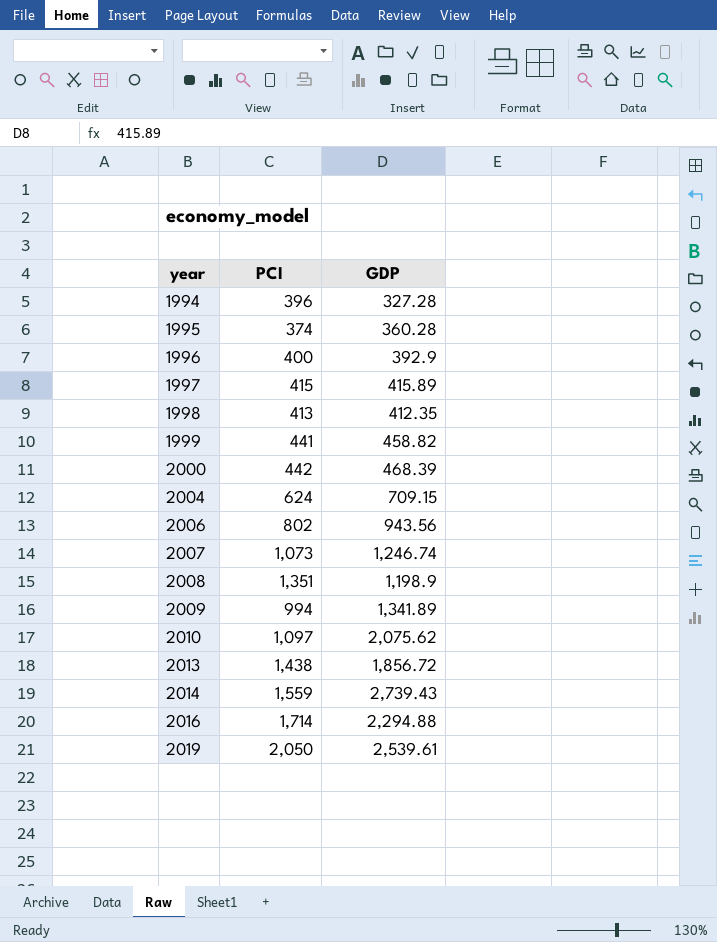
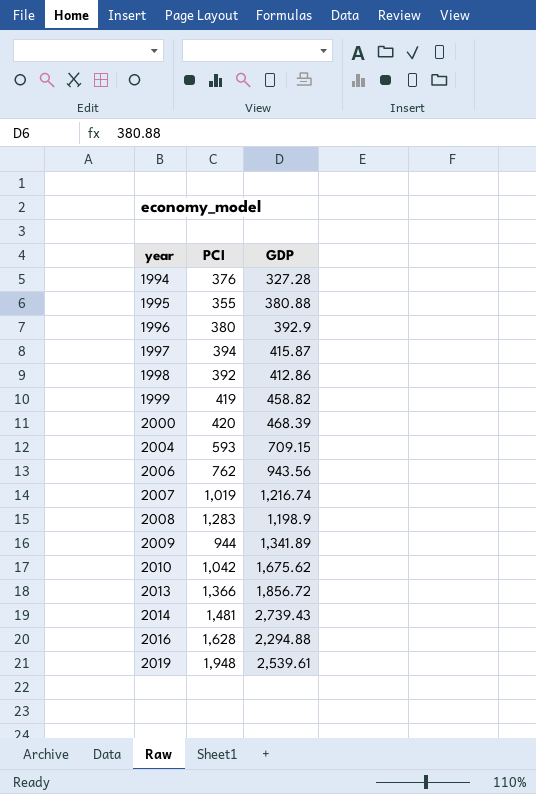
1994 | PCI: 396 -> 376
1995 | PCI: 374 -> 355
1995 | GDP: 360.28 -> 380.88
1996 | PCI: 400 -> 380
1997 | PCI: 415 -> 394
1997 | GDP: 415.89 -> 415.87
1998 | PCI: 413 -> 392
1998 | GDP: 412.35 -> 412.86
1999 | PCI: 441 -> 419
2000 | PCI: 442 -> 420
2004 | PCI: 624 -> 593
2006 | PCI: 802 -> 762
2007 | PCI: 1,073 -> 1,019
2007 | GDP: 1,246.74 -> 1,216.74
2008 | PCI: 1,351 -> 1,283
2009 | PCI: 994 -> 944
2010 | PCI: 1,097 -> 1,042
2010 | GDP: 2,075.62 -> 1,675.62
2013 | PCI: 1,438 -> 1,366
2014 | PCI: 1,559 -> 1,481
2016 | PCI: 1,714 -> 1,628
2019 | PCI: 2,050 -> 1,948

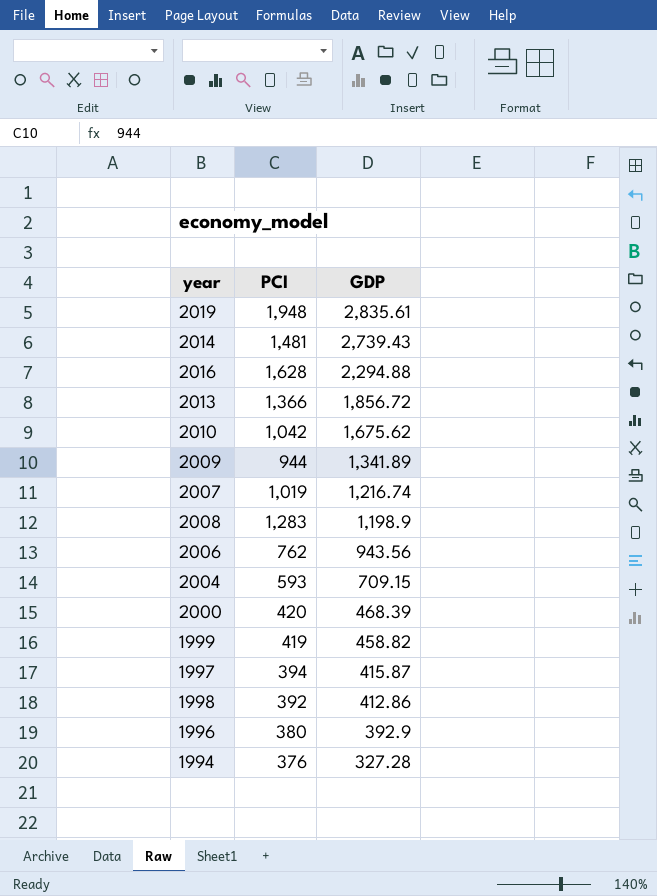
row order: year ascending -> GDP descending
row 1995: 355 | 380.88 -> none
2019 | GDP: 2,539.61 -> 2,835.61

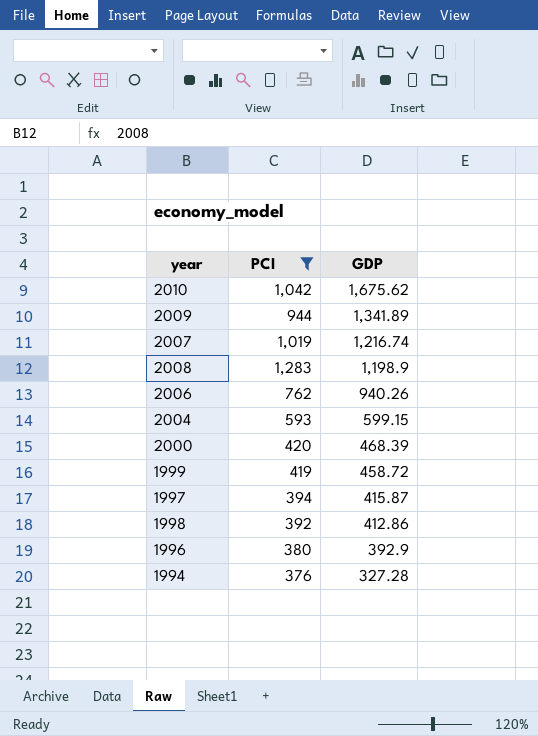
filter: none -> PCI <= 1,283
2006 | GDP: 943.56 -> 940.26
2004 | GDP: 709.15 -> 599.15
1999 | GDP: 458.82 -> 458.72

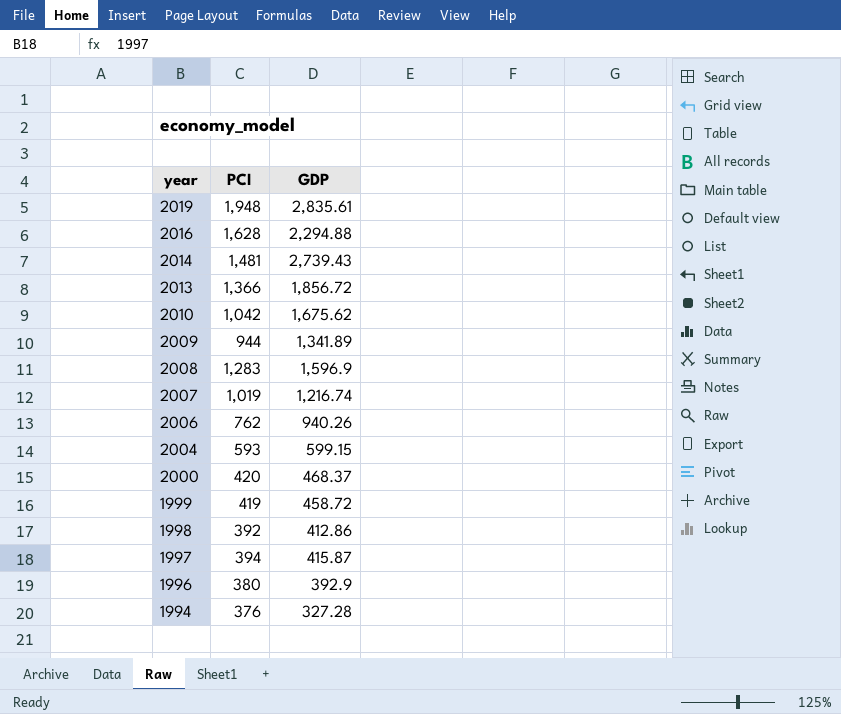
filter: PCI <= 1,283 -> none
row order: GDP descending -> year descending
2008 | GDP: 1,198.9 -> 1,596.9
2000 | GDP: 468.39 -> 468.37

